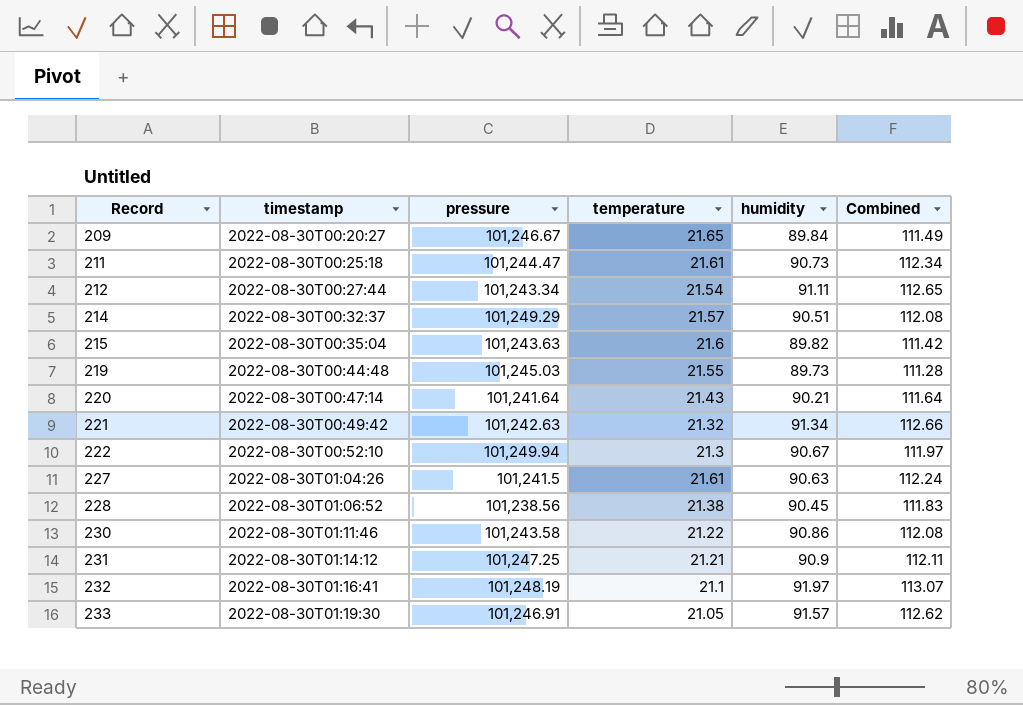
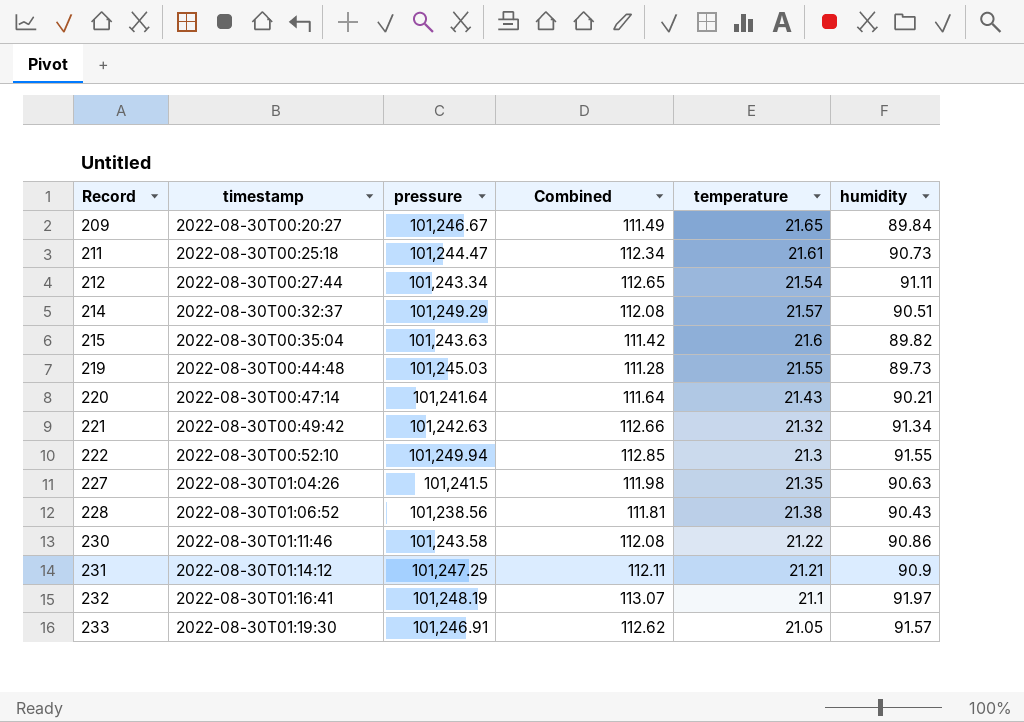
column Combined | position: 6 -> 4
222 | Combined: 111.97 -> 112.85
222 | humidity: 90.67 -> 91.55
227 | Combined: 112.24 -> 111.98
227 | temperature: 21.61 -> 21.35
228 | Combined: 111.83 -> 111.81
228 | humidity: 90.45 -> 90.43

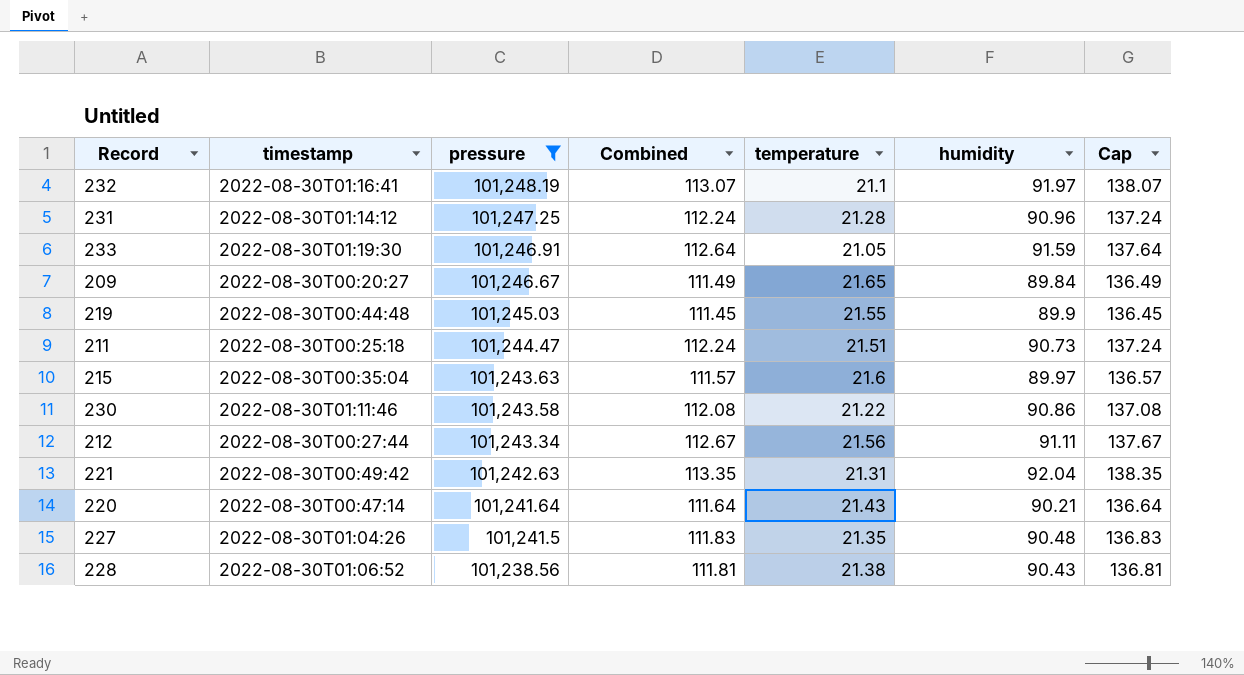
filter: none -> pressure <= 101,248.19
row order: Record ascending -> pressure descending
column Cap | formula: none -> [Combined] + 25
231 | Combined: 112.11 -> 112.24
231 | temperature: 21.21 -> 21.28
231 | humidity: 90.9 -> 90.96
233 | Combined: 112.62 -> 112.64
233 | humidity: 91.57 -> 91.59
219 | Combined: 111.28 -> 111.45
219 | humidity: 89.73 -> 89.9
211 | Combined: 112.34 -> 112.24
211 | temperature: 21.61 -> 21.51
215 | Combined: 111.42 -> 111.57
215 | humidity: 89.82 -> 89.97
212 | Combined: 112.65 -> 112.67
212 | temperature: 21.54 -> 21.56
221 | Combined: 112.66 -> 113.35
221 | temperature: 21.32 -> 21.31
221 | humidity: 91.34 -> 92.04
227 | Combined: 111.98 -> 111.83
227 | humidity: 90.63 -> 90.48

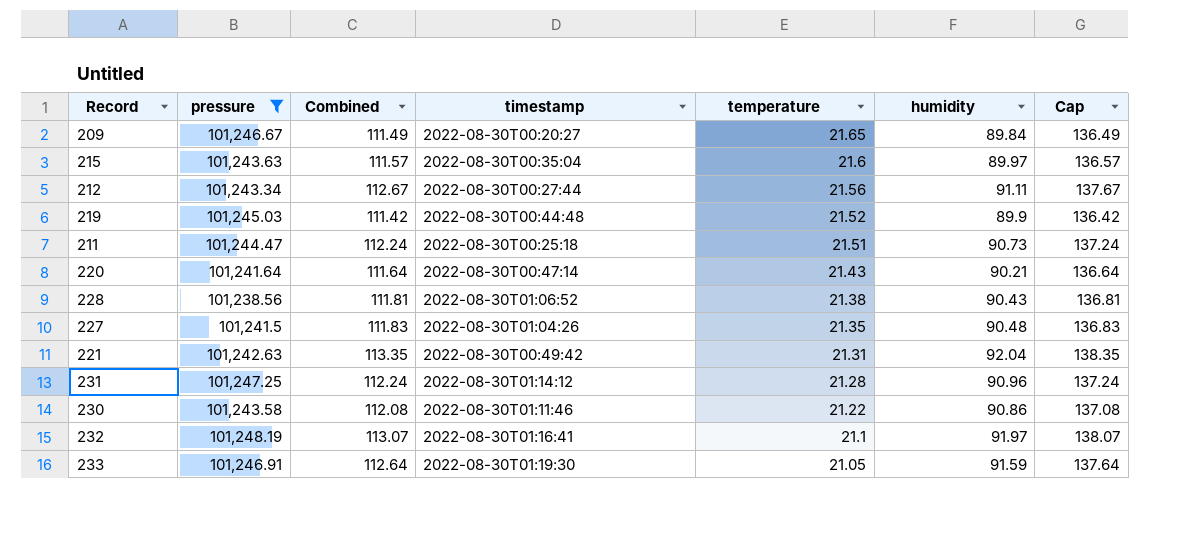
row order: pressure descending -> temperature descending
column timestamp | position: 2 -> 4
219 | Combined: 111.45 -> 111.42
219 | temperature: 21.55 -> 21.52
219 | Cap: 136.45 -> 136.42

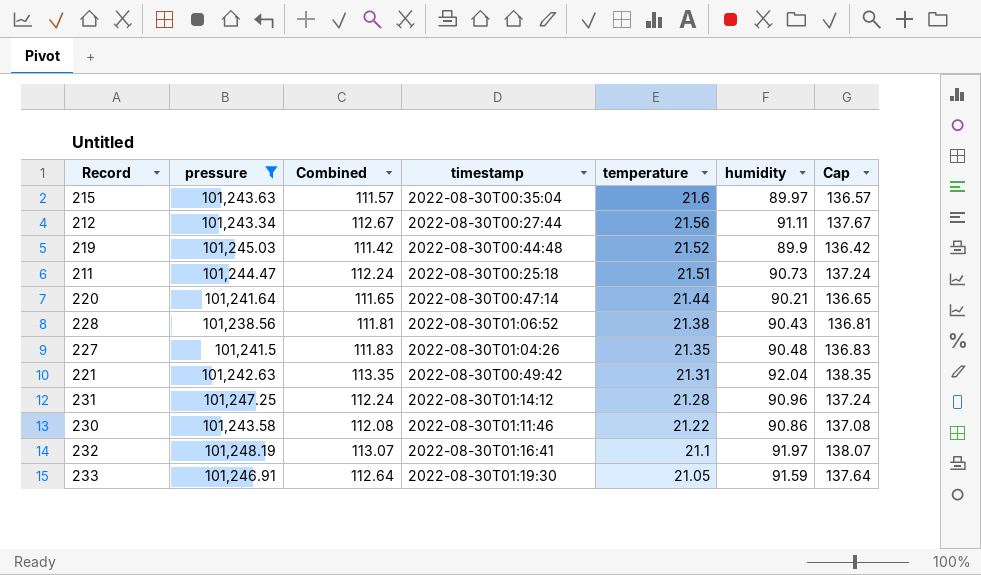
row 209: 101,246.67 | 111.49 | 2022-08-30T00:20:27 | 21.65 | 89.84 | 136.49 -> none
220 | Combined: 111.64 -> 111.65
220 | temperature: 21.43 -> 21.44
220 | Cap: 136.64 -> 136.65

